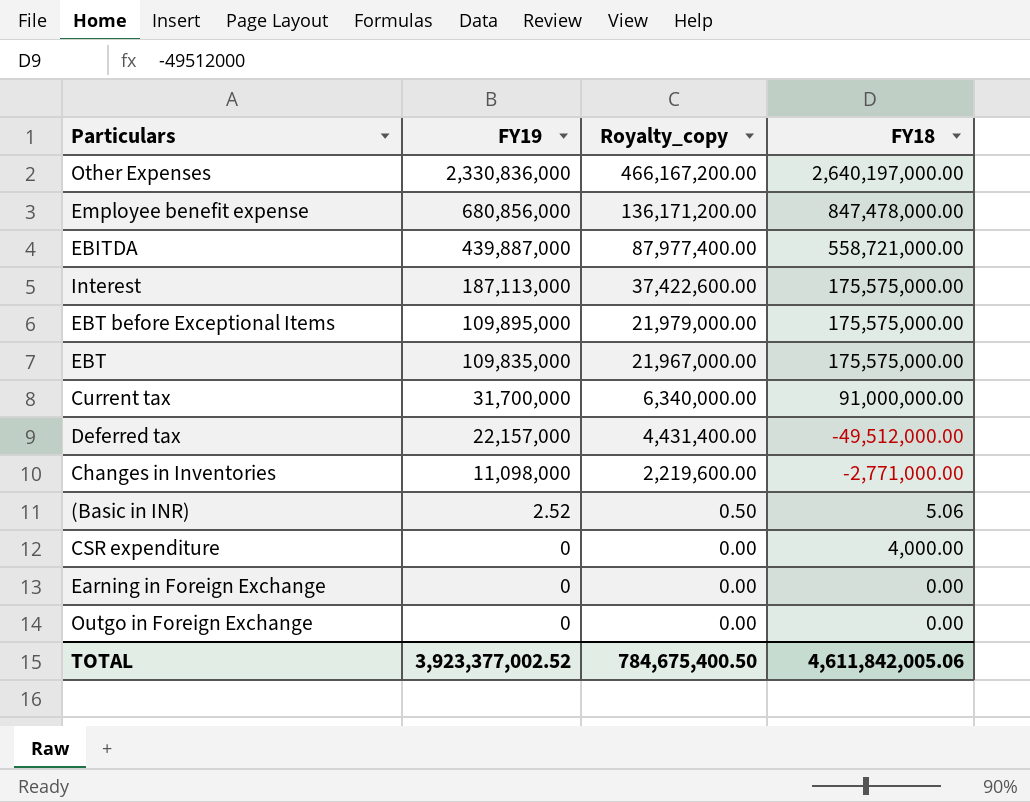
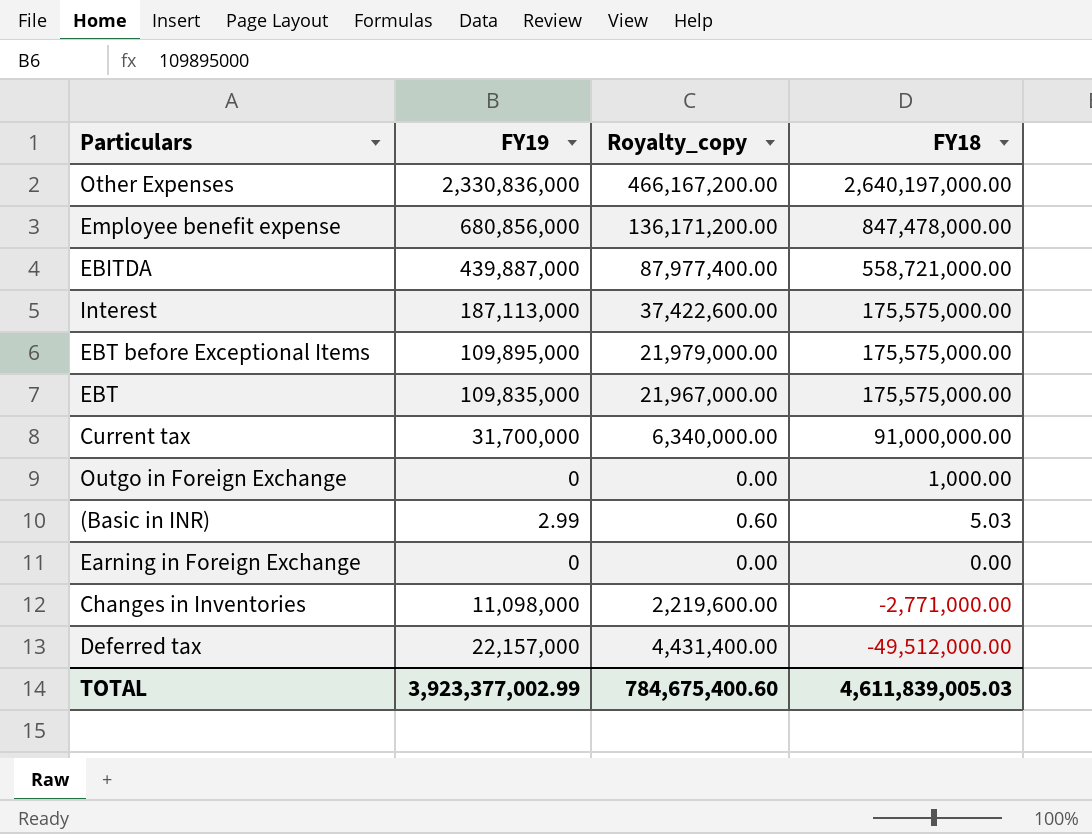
row order: FY19 descending -> FY18 descending
row CSR expenditure: 0 | 0.00 | 4,000.00 -> none
Outgo in Foreign Exchange | FY18: 0.00 -> 1,000.00
(Basic in INR) | FY19: 2.52 -> 2.99
(Basic in INR) | Royalty_copy: 0.50 -> 0.60
(Basic in INR) | FY18: 5.06 -> 5.03
TOTAL | FY19: 3,923,377,002.52 -> 3,923,377,002.99
TOTAL | Royalty_copy: 784,675,400.50 -> 784,675,400.60
TOTAL | FY18: 4,611,842,005.06 -> 4,611,839,005.03

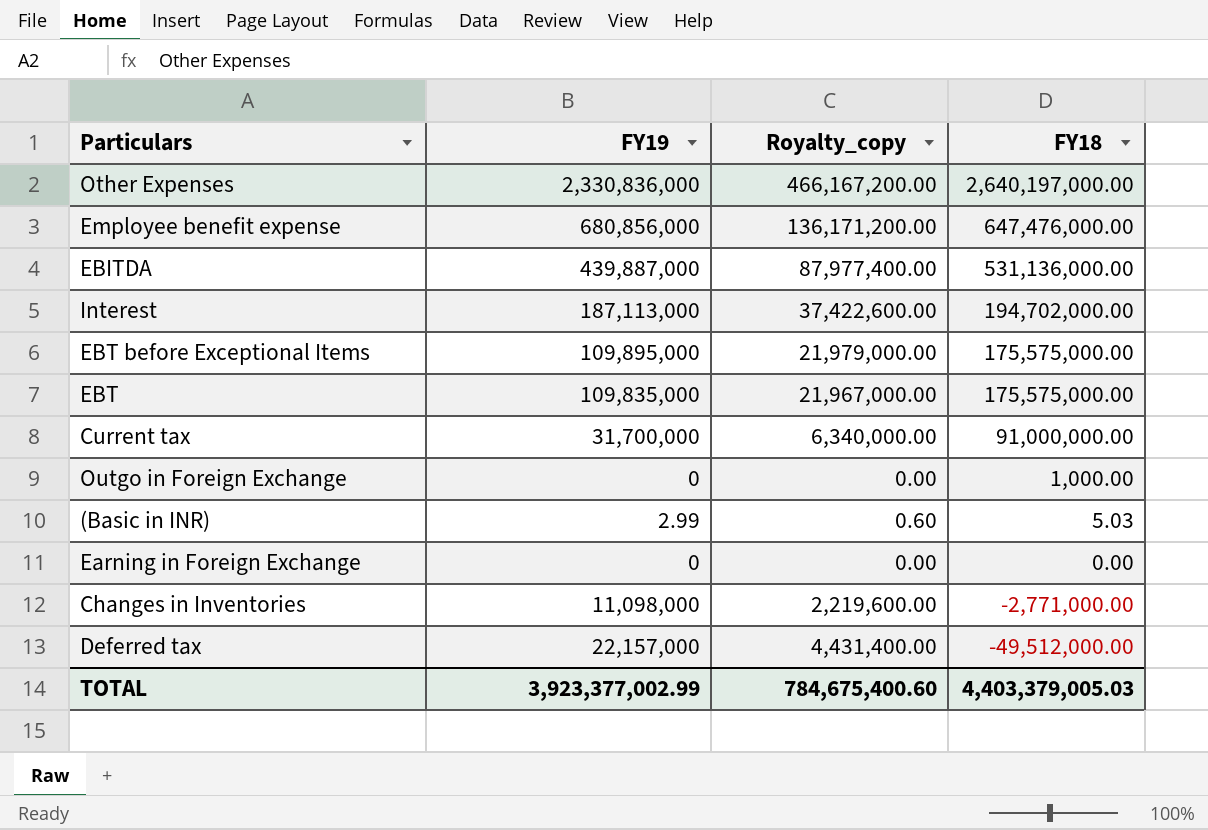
Employee benefit expense | FY18: 847,478,000.00 -> 647,476,000.00
EBITDA | FY18: 558,721,000.00 -> 531,136,000.00
Interest | FY18: 175,575,000.00 -> 194,702,000.00
TOTAL | FY18: 4,611,839,005.03 -> 4,403,379,005.03

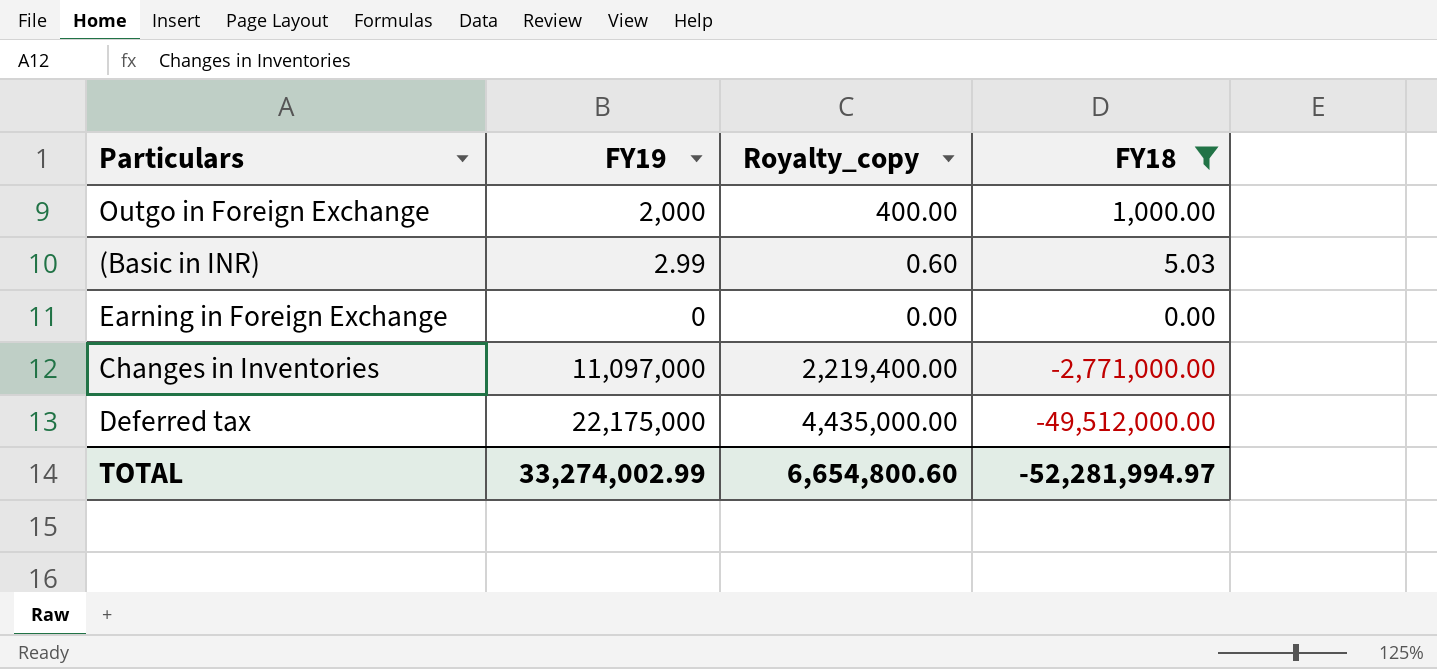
filter: none -> FY18 <= 1,000.00
Outgo in Foreign Exchange | FY19: 0 -> 2,000
Outgo in Foreign Exchange | Royalty_copy: 0.00 -> 400.00
Changes in Inventories | FY19: 11,098,000 -> 11,097,000
Changes in Inventories | Royalty_copy: 2,219,600.00 -> 2,219,400.00
Deferred tax | FY19: 22,157,000 -> 22,175,000
Deferred tax | Royalty_copy: 4,431,400.00 -> 4,435,000.00
TOTAL | FY19: 3,923,377,002.99 -> 33,274,002.99
TOTAL | Royalty_copy: 784,675,400.60 -> 6,654,800.60
TOTAL | FY18: 4,403,379,005.03 -> -52,281,994.97

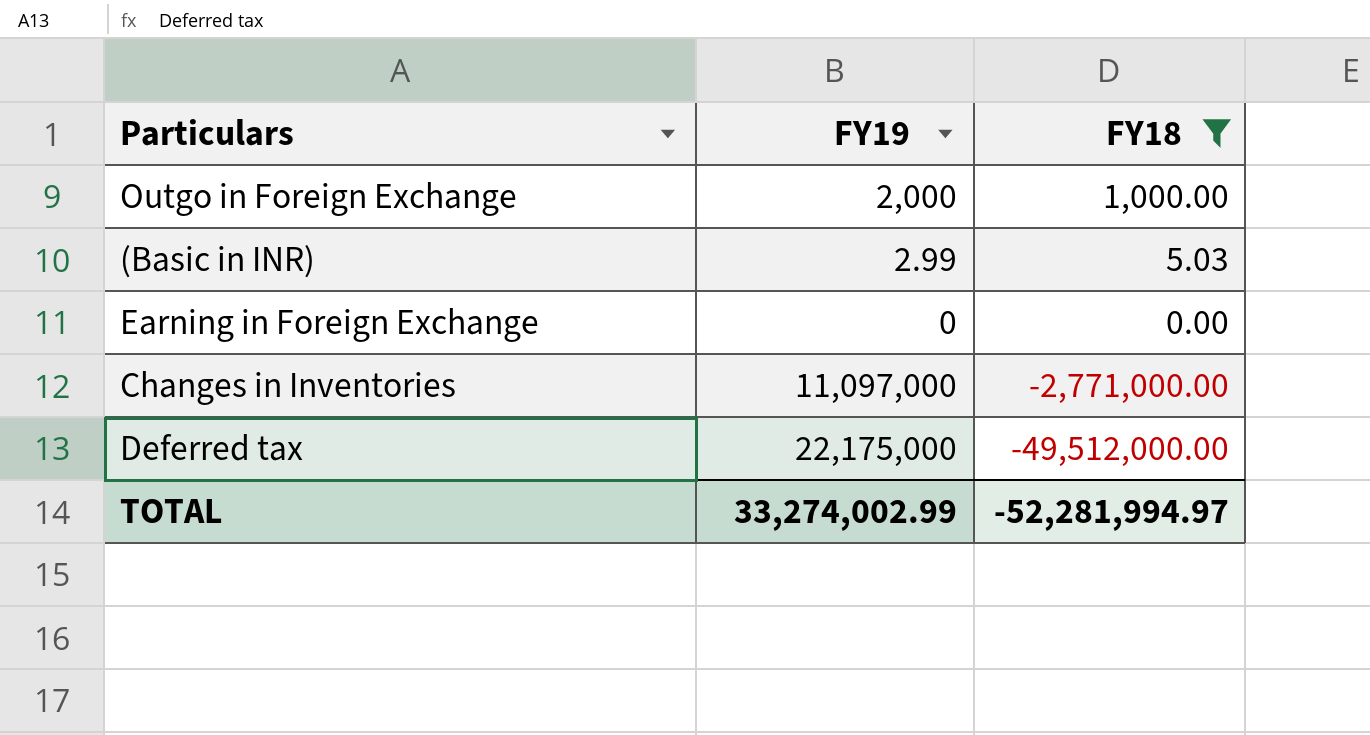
column Royalty_copy | formula: [FY19] * 0.2 -> none

